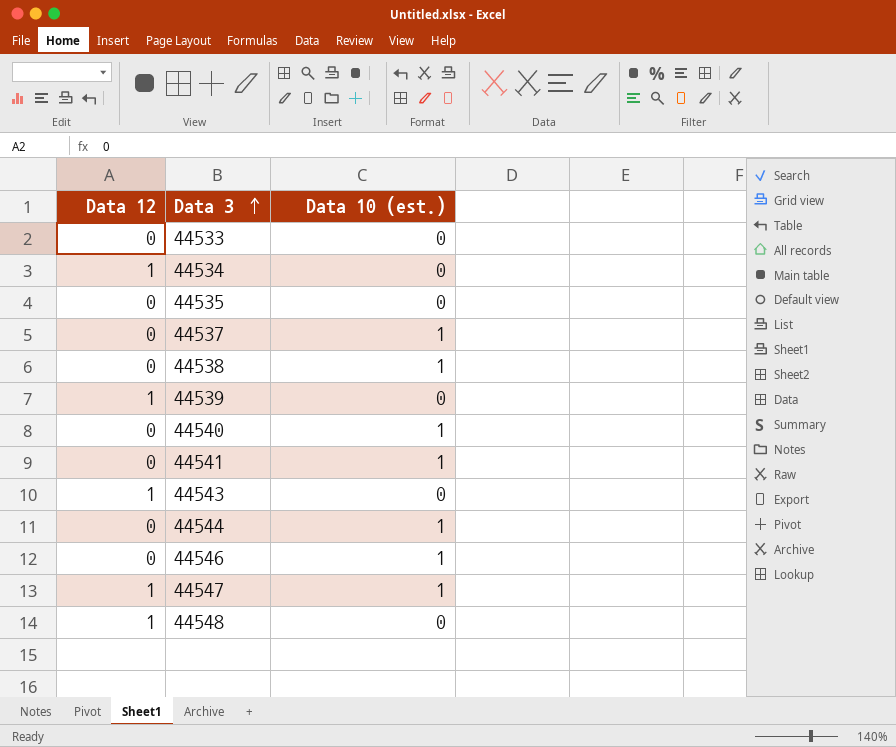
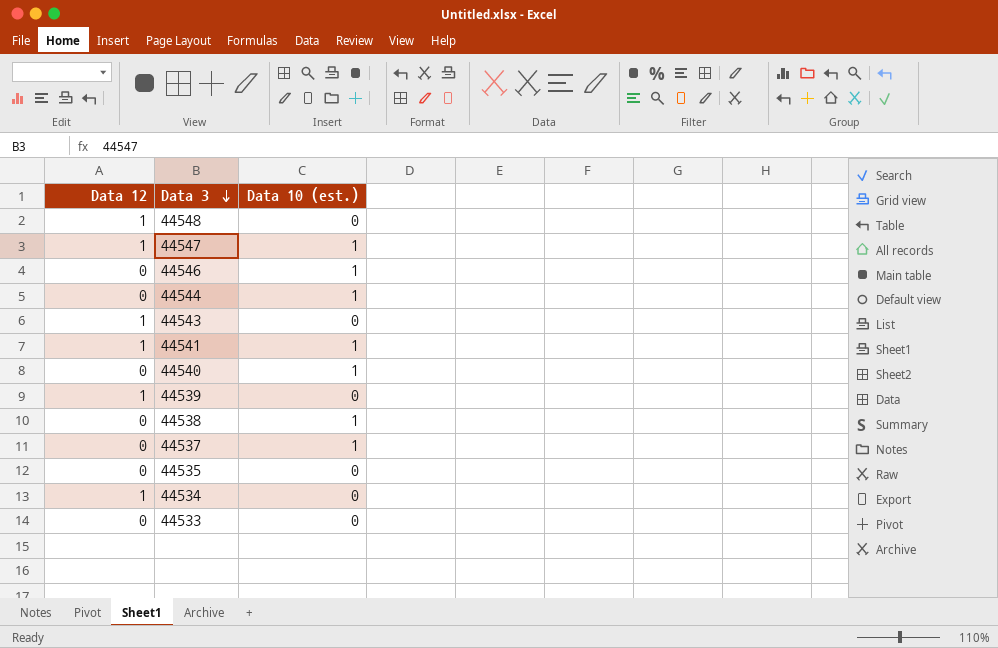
row order: Data 3 ascending -> Data 3 descending
44541 | Data 12: 0 -> 1

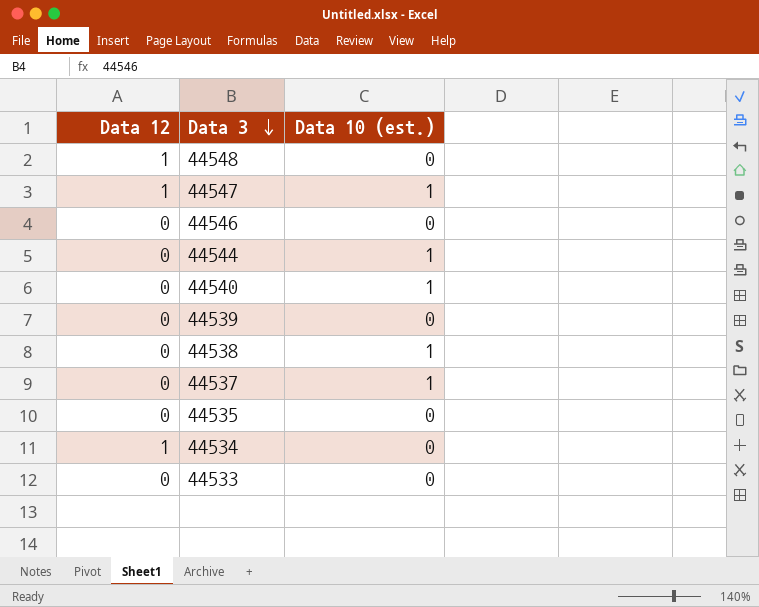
row 44543: 1 | 0 -> none
row 44541: 1 | 1 -> none
44546 | Data 10 (est.): 1 -> 0
44539 | Data 12: 1 -> 0

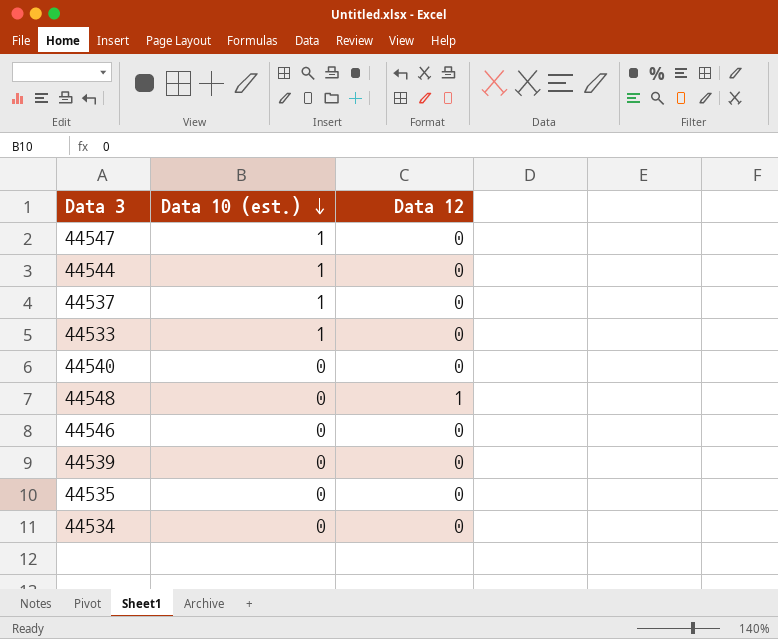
row order: Data 3 descending -> Data 10 (est.) descending
column Data 12 | position: 1 -> 3
row 44538: 0 | 1 -> none
44547 | Data 12: 1 -> 0
44533 | Data 10 (est.): 0 -> 1
44540 | Data 10 (est.): 1 -> 0
44534 | Data 12: 1 -> 0

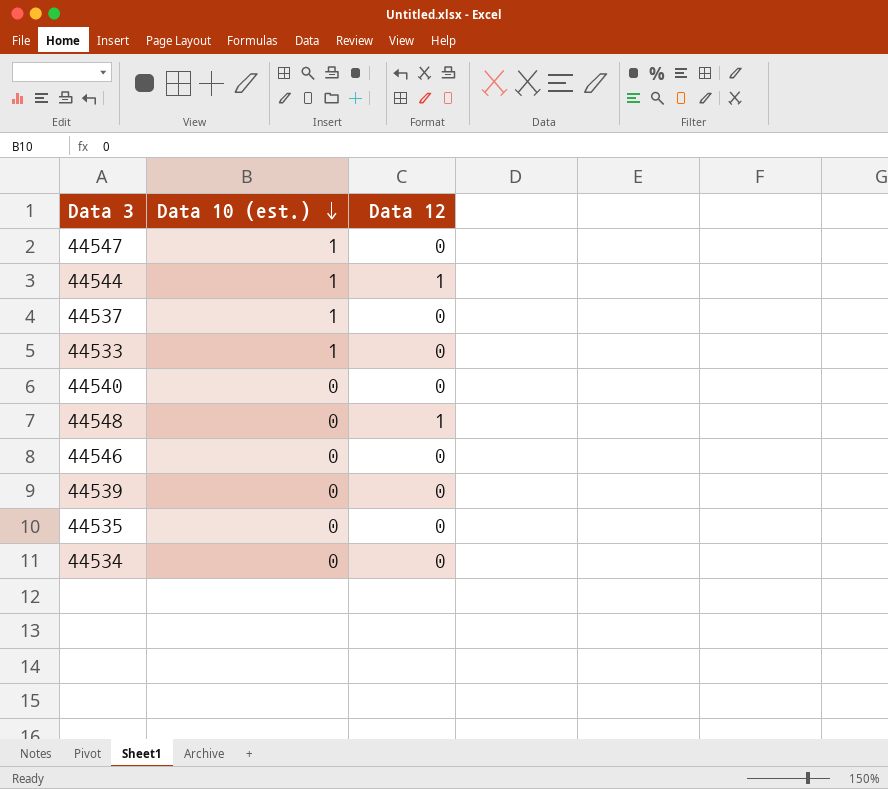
44544 | Data 12: 0 -> 1

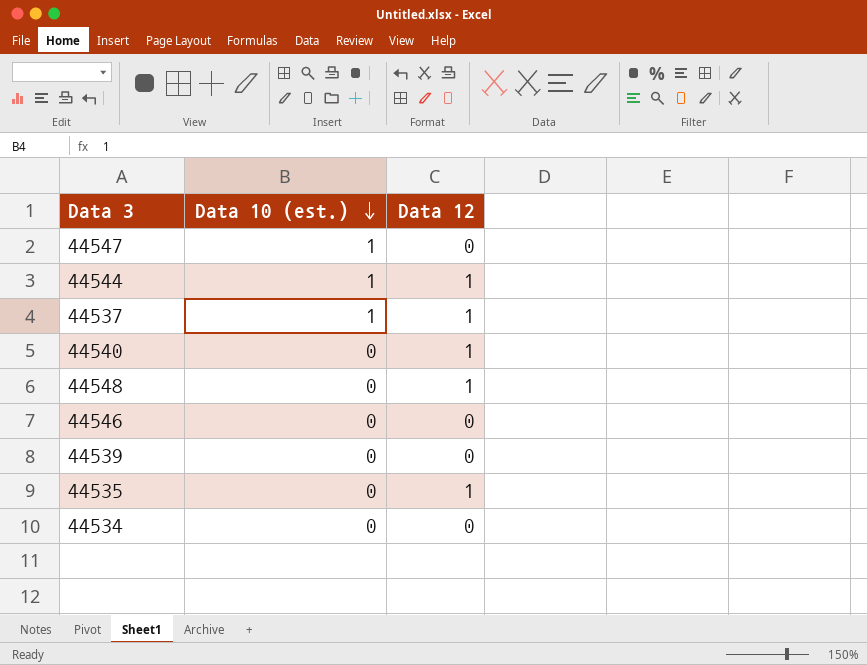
row 44533: 1 | 0 -> none
44537 | Data 12: 0 -> 1
44540 | Data 12: 0 -> 1
44535 | Data 12: 0 -> 1

